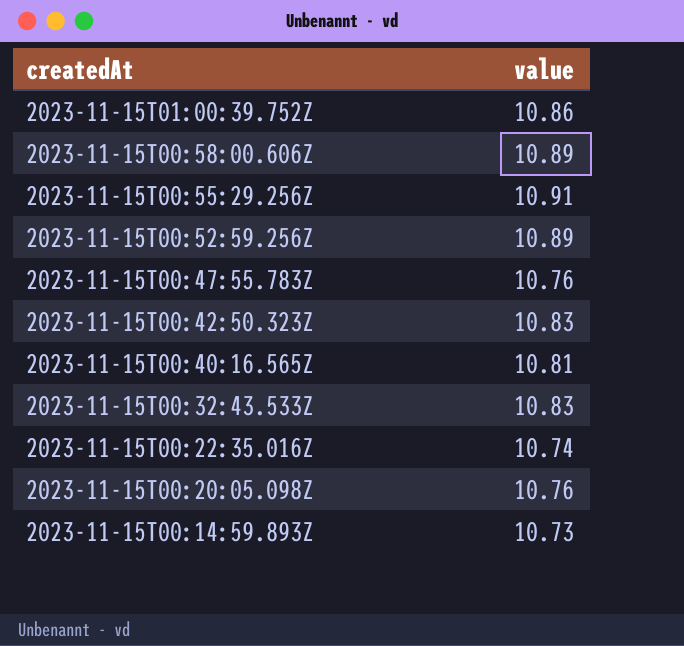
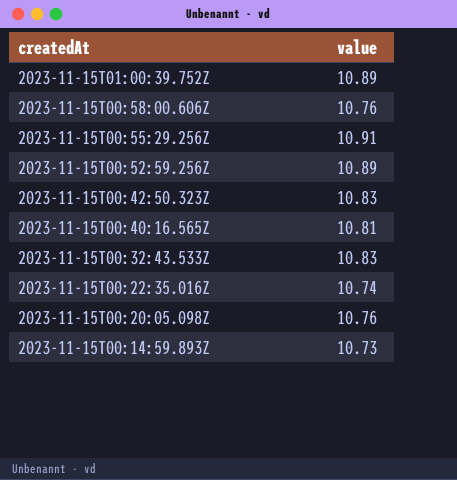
row 2023-11-15T00:47:55.783Z: 10.76 -> none
2023-11-15T01:00:39.752Z | value: 10.86 -> 10.89
2023-11-15T00:58:00.606Z | value: 10.89 -> 10.76

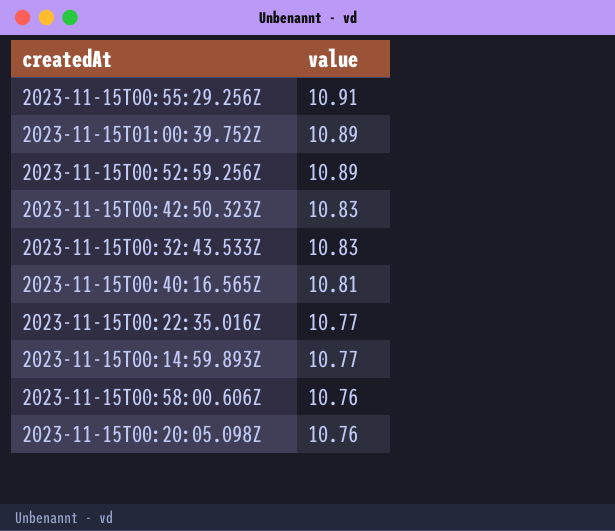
row order: createdAt descending -> value descending
2023-11-15T00:22:35.016Z | value: 10.74 -> 10.77
2023-11-15T00:14:59.893Z | value: 10.73 -> 10.77

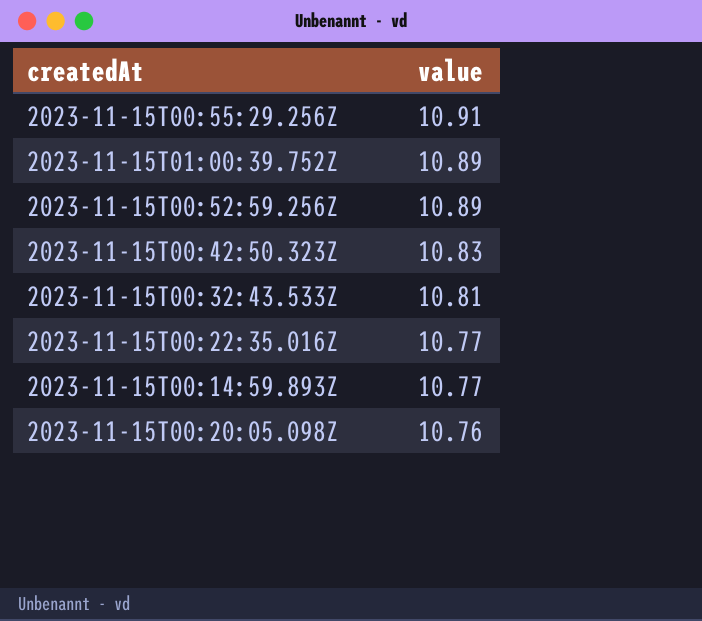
row 2023-11-15T00:40:16.565Z: 10.81 -> none
row 2023-11-15T00:58:00.606Z: 10.76 -> none
2023-11-15T00:32:43.533Z | value: 10.83 -> 10.81

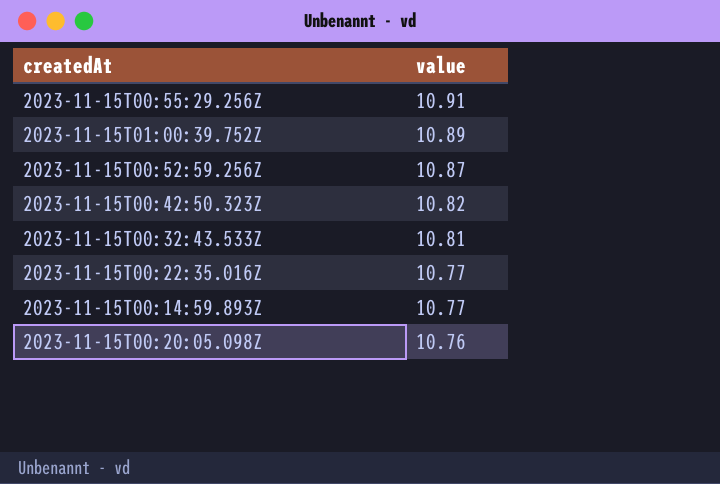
2023-11-15T00:52:59.256Z | value: 10.89 -> 10.87
2023-11-15T00:42:50.323Z | value: 10.83 -> 10.82

